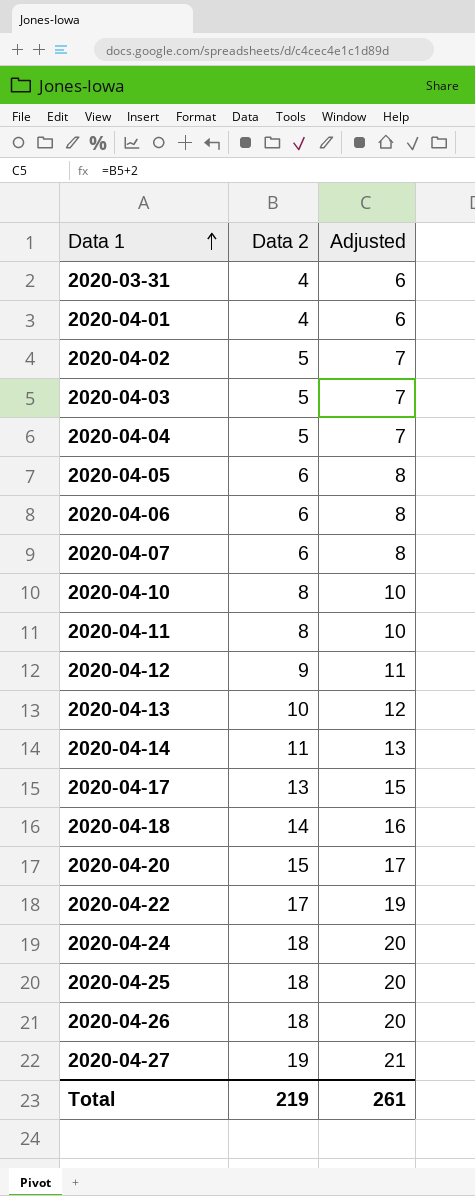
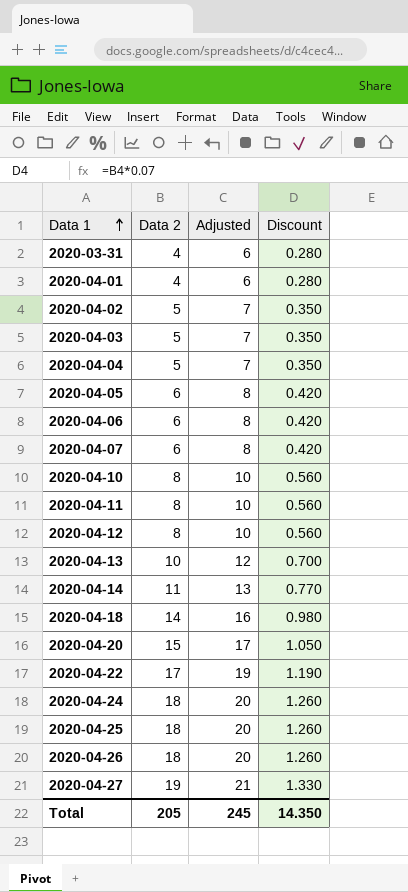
column Discount | formula: none -> [Data 2] * 0.07
row 2020-04-17: 13 | 15 -> none
2020-04-12 | Data 2: 9 -> 8
2020-04-12 | Adjusted: 11 -> 10
Total | Data 2: 219 -> 205
Total | Adjusted: 261 -> 245

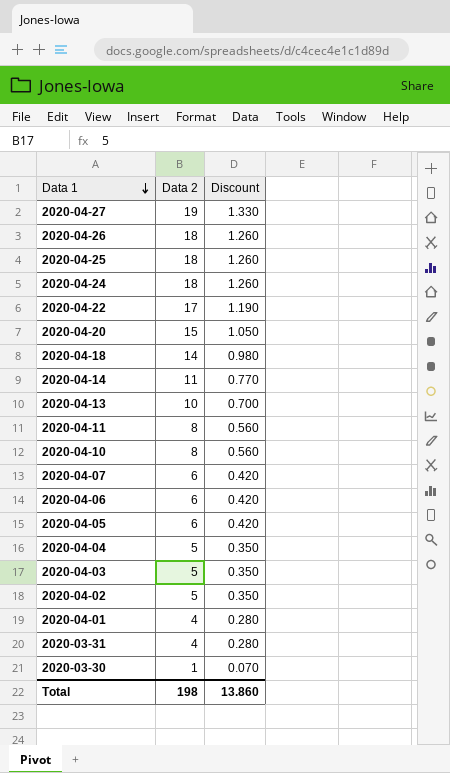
row order: Data 1 ascending -> Data 1 descending
column Adjusted | formula: [Data 2] + 2 -> none
row 2020-04-12: 8 | 10 | 0.560 -> none
row 2020-03-30: none -> 1 | 0.070
Total | Data 2: 205 -> 198
Total | Discount: 14.350 -> 13.860

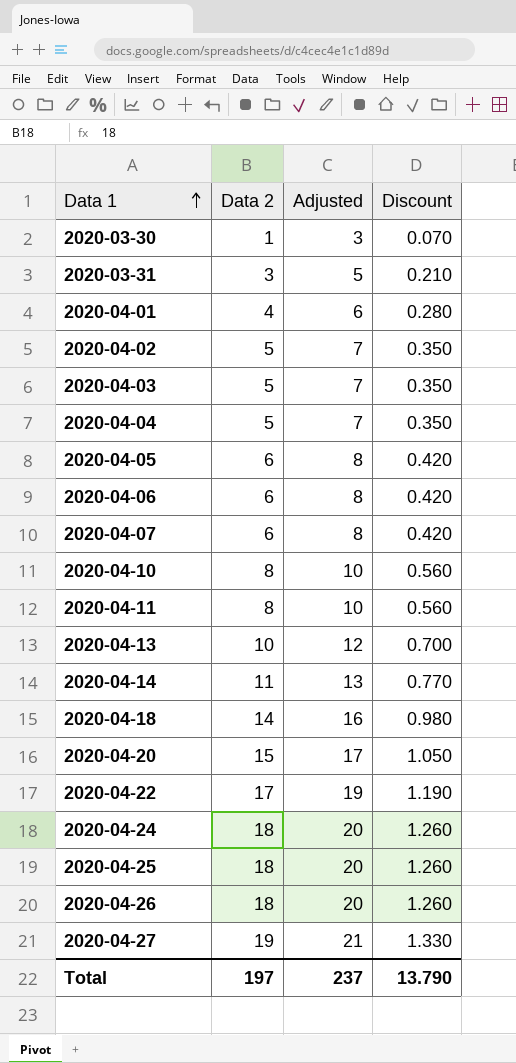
row order: Data 1 descending -> Data 1 ascending
column Adjusted | formula: none -> [Data 2] + 2
2020-03-31 | Data 2: 4 -> 3
2020-03-31 | Discount: 0.280 -> 0.210
Total | Data 2: 198 -> 197
Total | Discount: 13.860 -> 13.790

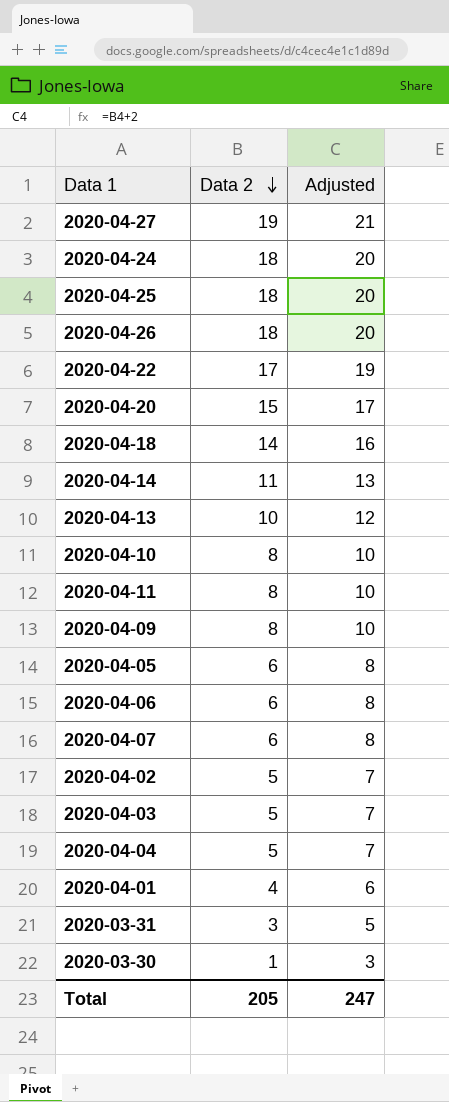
row order: Data 1 ascending -> Data 2 descending
column Discount | formula: [Data 2] * 0.07 -> none
row 2020-04-09: none -> 8 | 10
Total | Data 2: 197 -> 205
Total | Adjusted: 237 -> 247

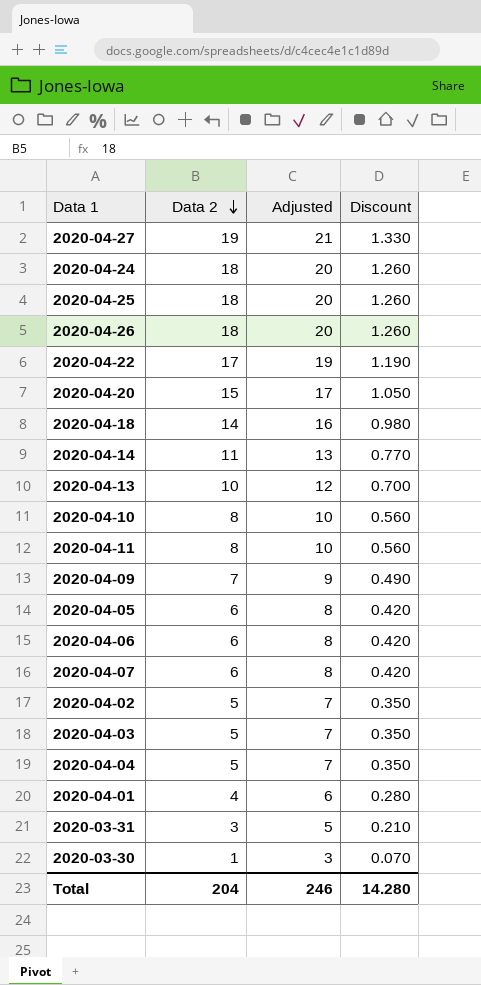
column Discount | formula: none -> [Data 2] * 0.07
2020-04-09 | Data 2: 8 -> 7
2020-04-09 | Adjusted: 10 -> 9
Total | Data 2: 205 -> 204
Total | Adjusted: 247 -> 246

